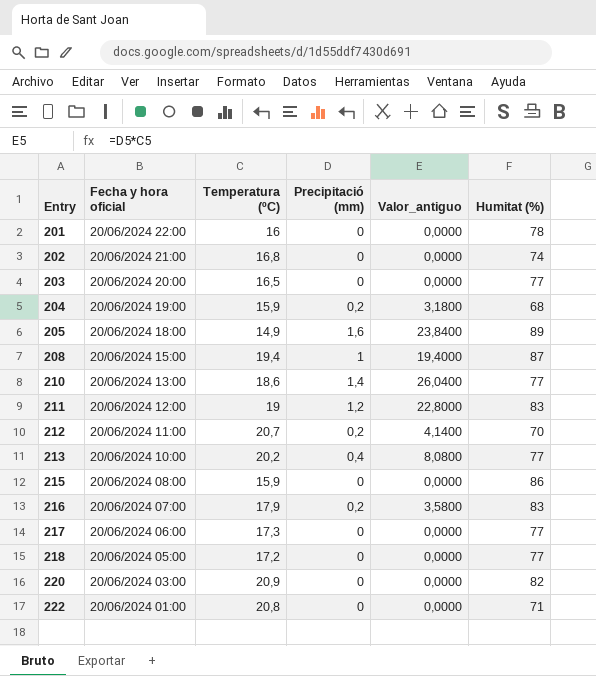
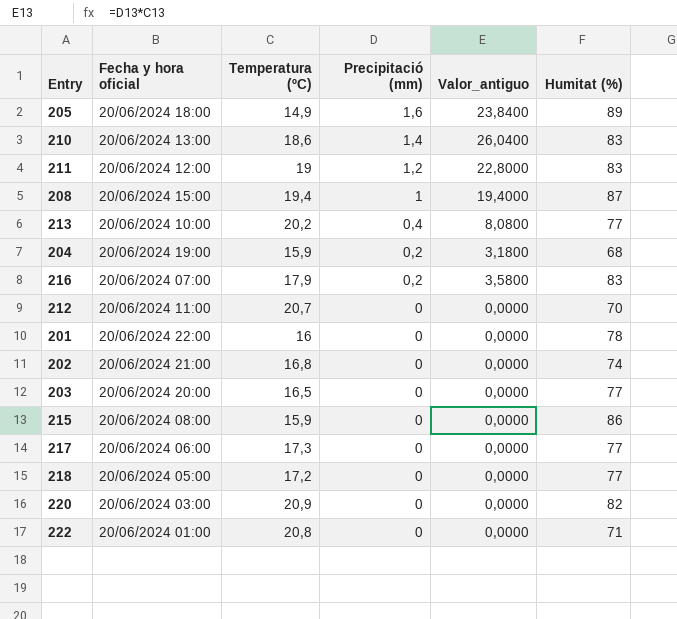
row order: Entry ascending -> Precipitació (mm) descending
210 | Humitat (%): 77 -> 83
212 | Precipitació (mm): 0,2 -> 0
212 | Valor_antiguo: 4,1400 -> 0,0000

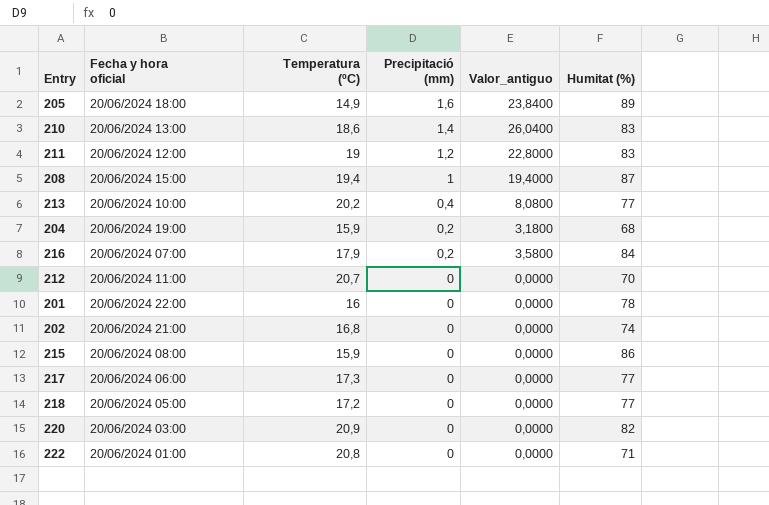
row 203: 20/06/2024 20:00 | 16,5 | 0 | 0,0000 | 77 -> none
216 | Humitat (%): 83 -> 84

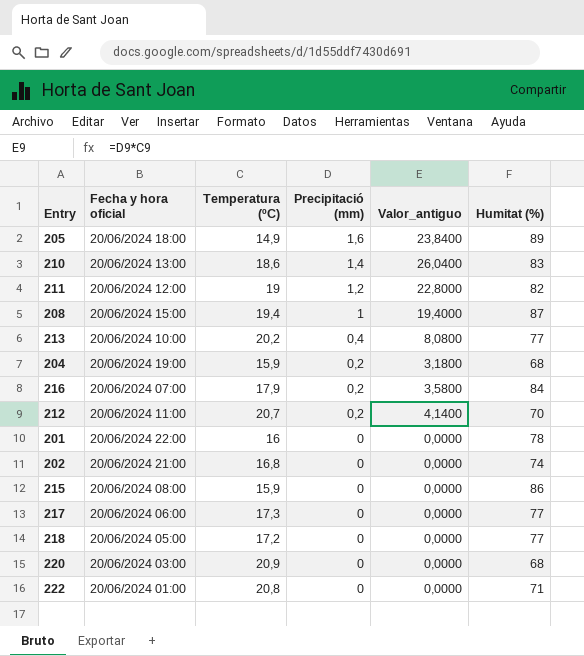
211 | Humitat (%): 83 -> 82
212 | Precipitació (mm): 0 -> 0,2
212 | Valor_antiguo: 0,0000 -> 4,1400
220 | Humitat (%): 82 -> 68

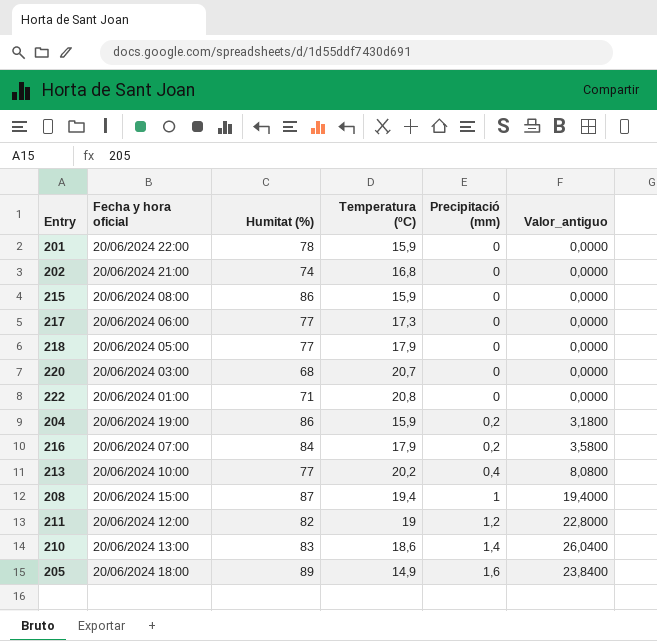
row order: Precipitació (mm) descending -> Precipitació (mm) ascending
column Humitat (%) | position: 6 -> 3
row 212: 20/06/2024 11:00 | 20,7 | 0,2 | 4,1400 | 70 -> none
201 | Temperatura (ºC): 16 -> 15,9
218 | Temperatura (ºC): 17,2 -> 17,9
220 | Temperatura (ºC): 20,9 -> 20,7
204 | Humitat (%): 68 -> 86

